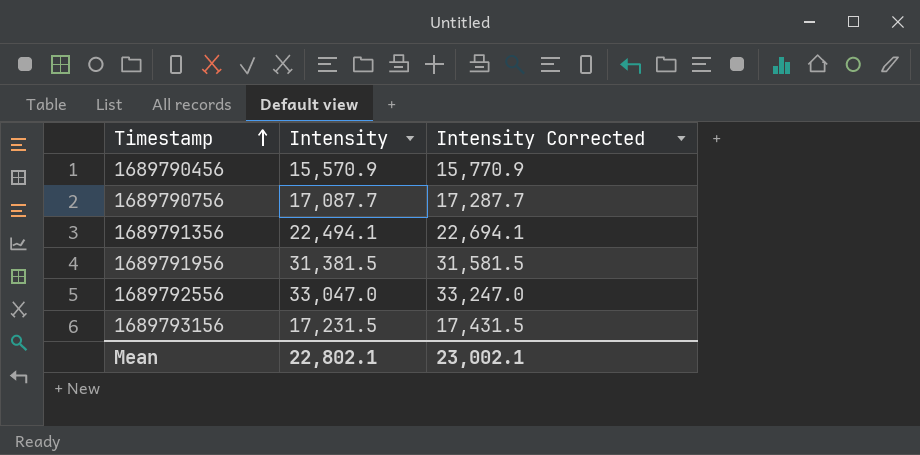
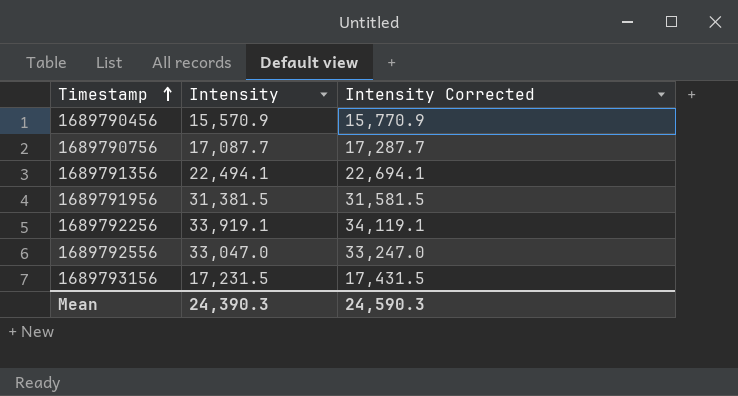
row 1689792256: none -> 33,919.1 | 34,119.1
Mean | Intensity: 22,802.1 -> 24,390.3
Mean | Intensity Corrected: 23,002.1 -> 24,590.3

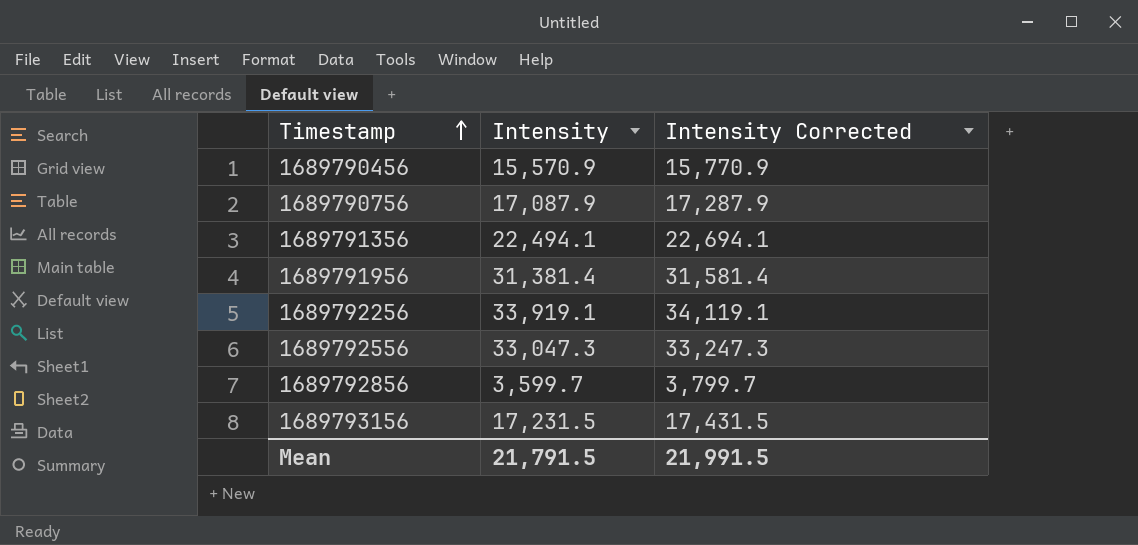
1689790756 | Intensity: 17,087.7 -> 17,087.9
1689790756 | Intensity Corrected: 17,287.7 -> 17,287.9
1689791956 | Intensity: 31,381.5 -> 31,381.4
1689791956 | Intensity Corrected: 31,581.5 -> 31,581.4
1689792556 | Intensity: 33,047.0 -> 33,047.3
1689792556 | Intensity Corrected: 33,247.0 -> 33,247.3
row 1689792856: none -> 3,599.7 | 3,799.7
Mean | Intensity: 24,390.3 -> 21,791.5
Mean | Intensity Corrected: 24,590.3 -> 21,991.5

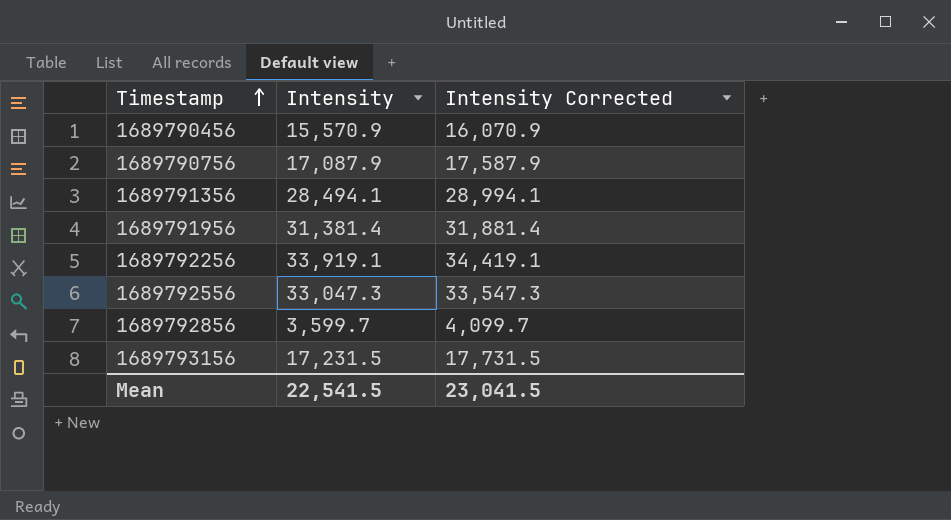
column Intensity Corrected | formula: [Intensity] + 200 -> [Intensity] + 500
1689791356 | Intensity: 22,494.1 -> 28,494.1
Mean | Intensity: 21,791.5 -> 22,541.5
Mean | Intensity Corrected: 21,991.5 -> 23,041.5

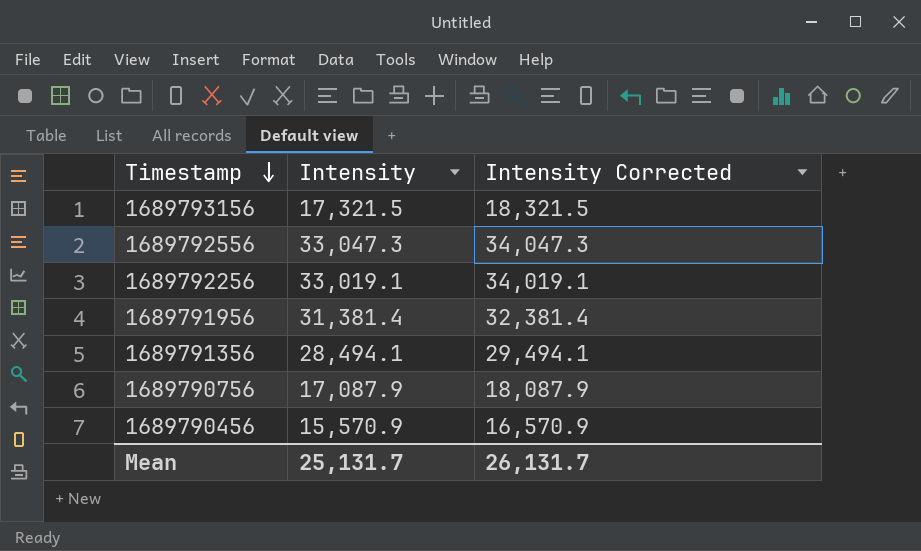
row order: Timestamp ascending -> Timestamp descending
column Intensity Corrected | formula: [Intensity] + 500 -> [Intensity] + 1000
row 1689792856: 3,599.7 | 4,099.7 -> none
1689793156 | Intensity: 17,231.5 -> 17,321.5
1689792256 | Intensity: 33,919.1 -> 33,019.1
Mean | Intensity: 22,541.5 -> 25,131.7
Mean | Intensity Corrected: 23,041.5 -> 26,131.7

